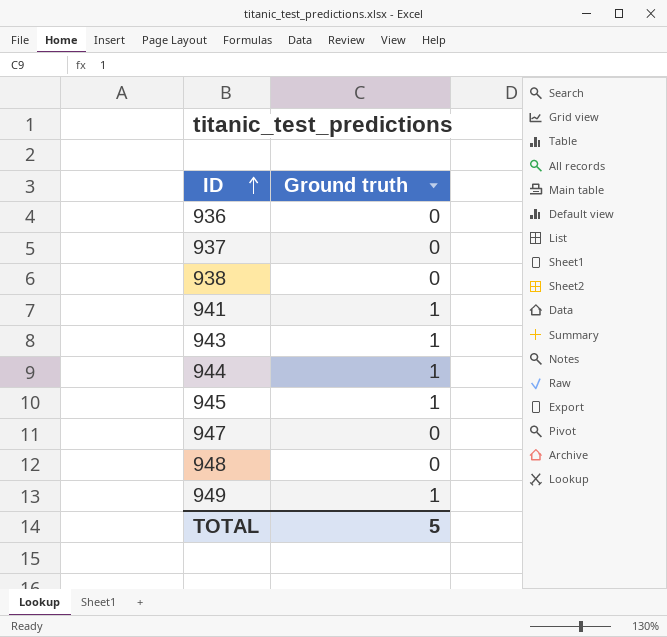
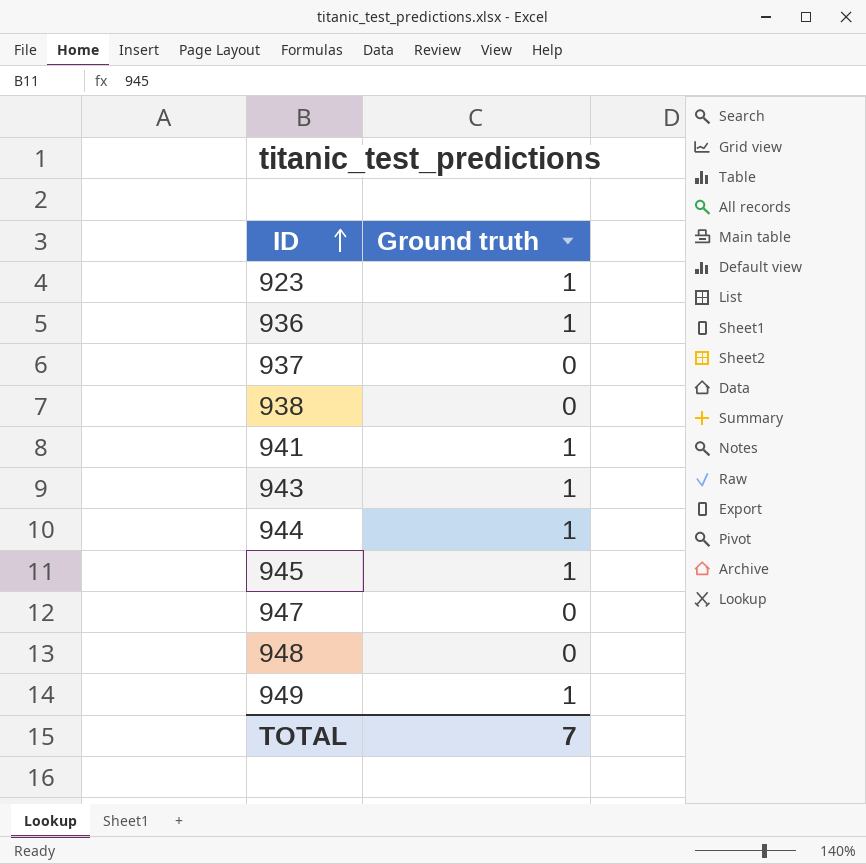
row 923: none -> 1
936 | Ground truth: 0 -> 1
TOTAL | Ground truth: 5 -> 7

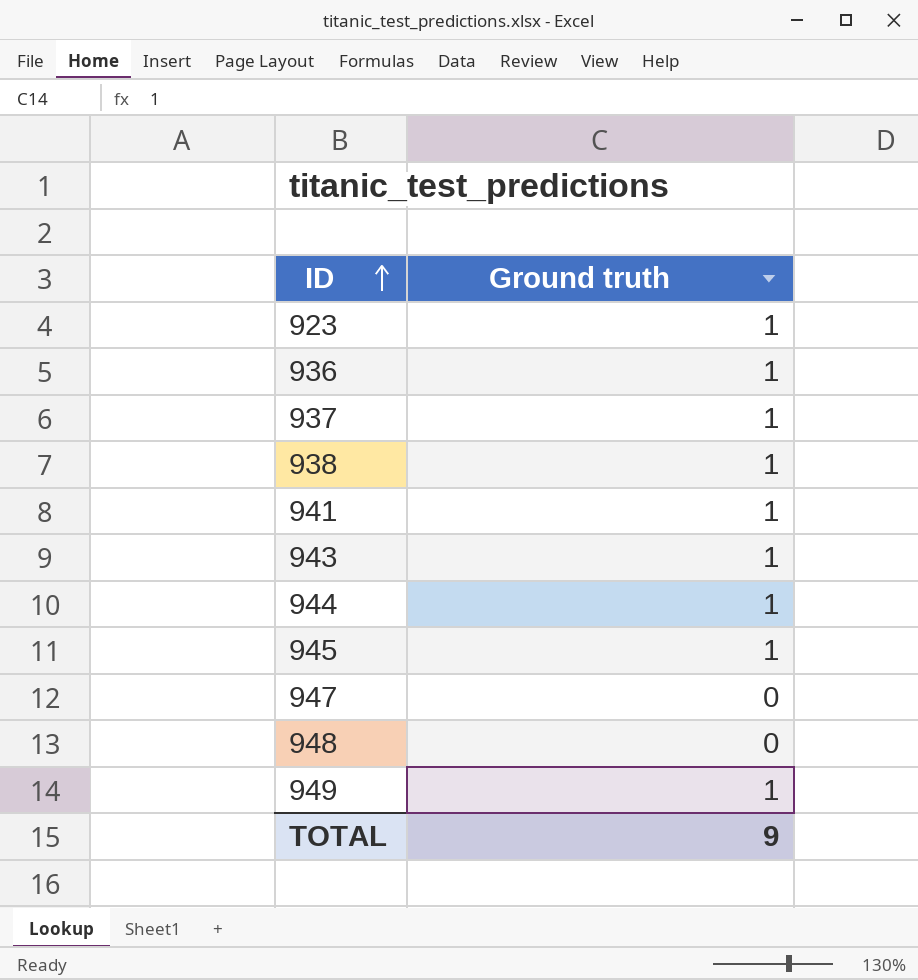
937 | Ground truth: 0 -> 1
938 | Ground truth: 0 -> 1
TOTAL | Ground truth: 7 -> 9

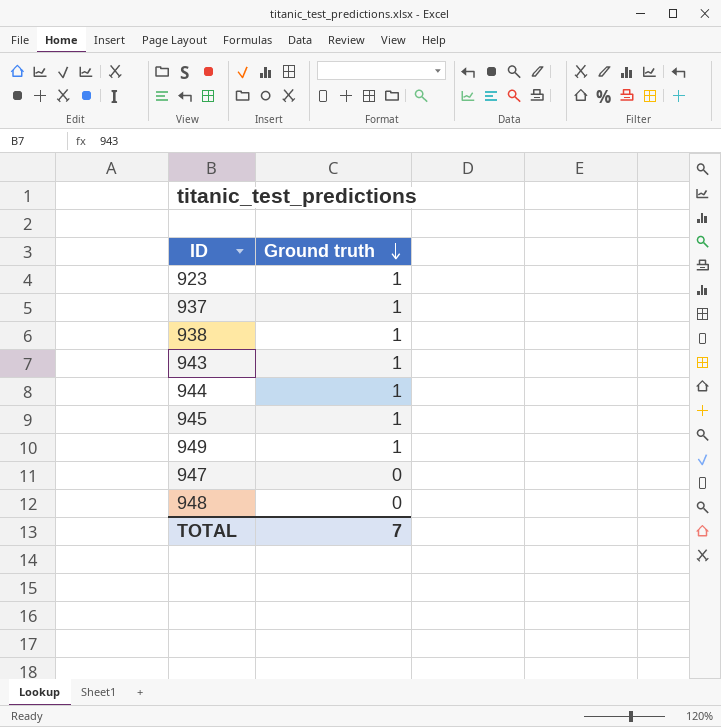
row order: ID ascending -> Ground truth descending
row 936: 1 -> none
row 941: 1 -> none
TOTAL | Ground truth: 9 -> 7

